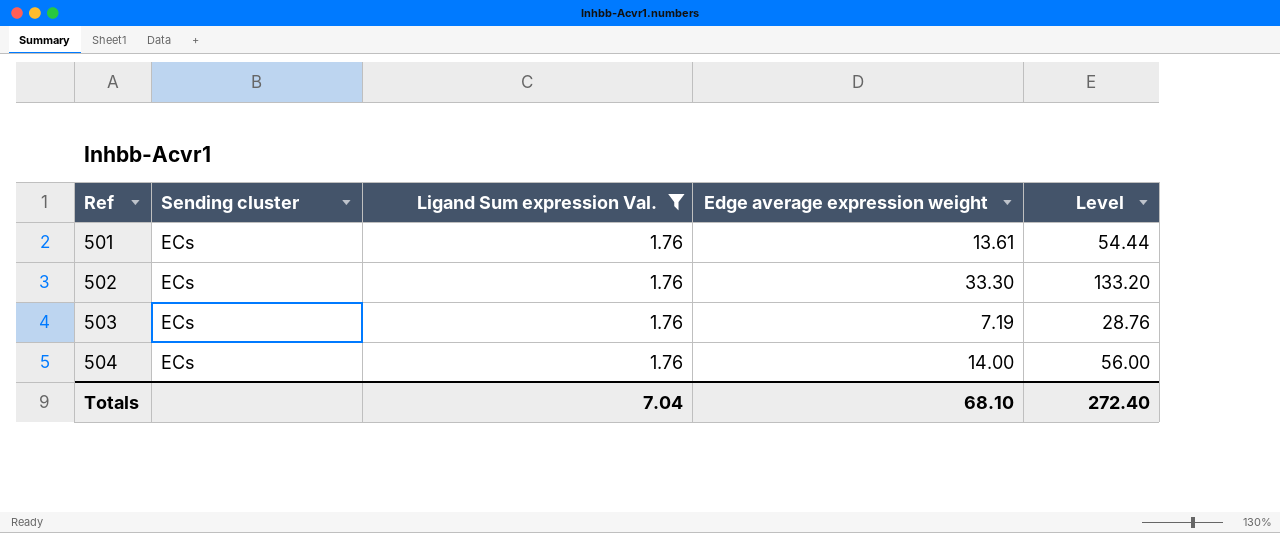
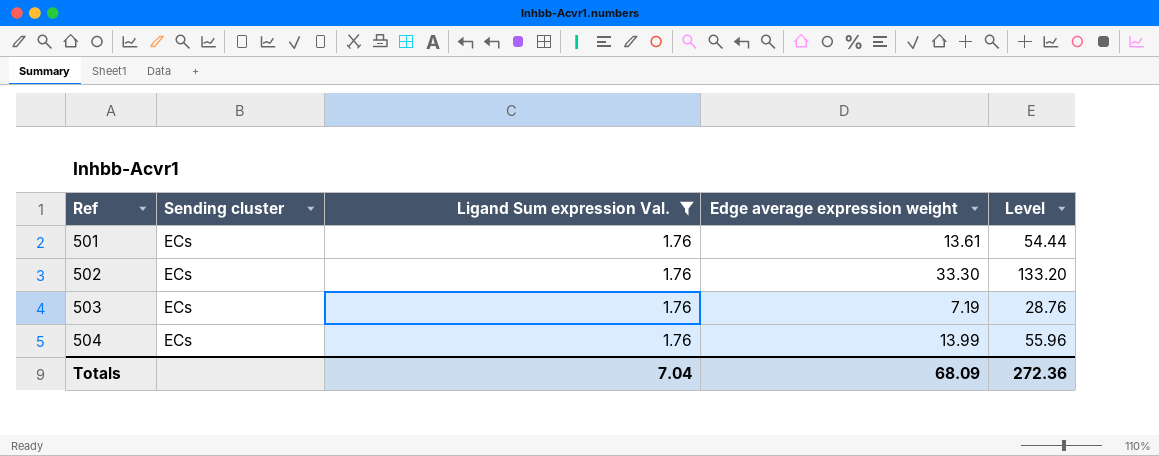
504 | Edge average expression weight: 14.00 -> 13.99
504 | Level: 56.00 -> 55.96
Totals | Edge average expression weight: 68.10 -> 68.09
Totals | Level: 272.40 -> 272.36

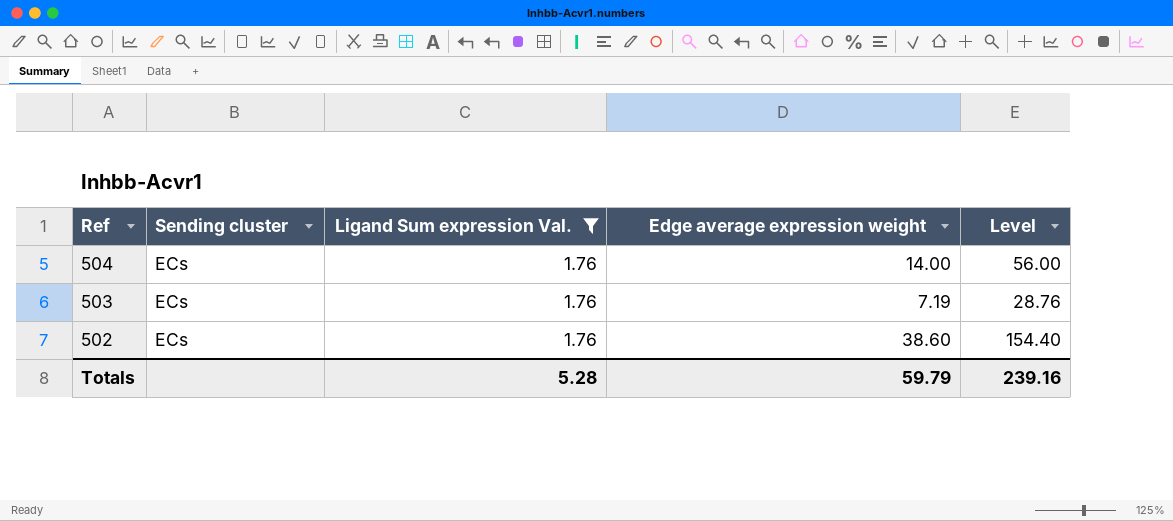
row order: Ref ascending -> Ref descending
row 501: ECs | 1.76 | 13.61 | 54.44 -> none
504 | Edge average expression weight: 13.99 -> 14.00
504 | Level: 55.96 -> 56.00
502 | Edge average expression weight: 33.30 -> 38.60
502 | Level: 133.20 -> 154.40
Totals | Ligand Sum expression Val.: 7.04 -> 5.28
Totals | Edge average expression weight: 68.09 -> 59.79
Totals | Level: 272.36 -> 239.16

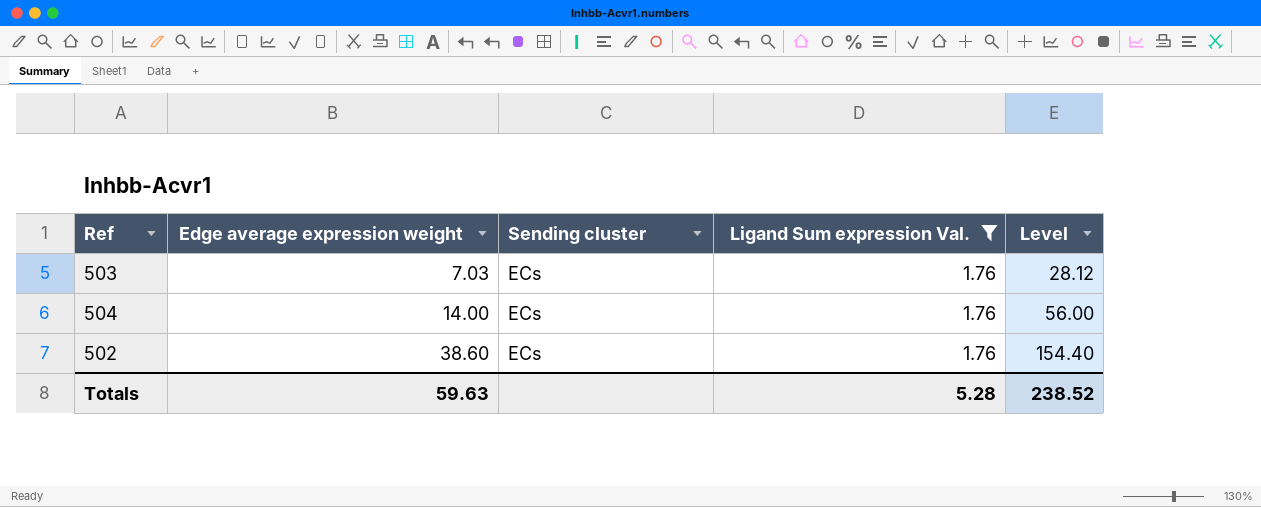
row order: Ref descending -> Edge average expression weight ascending
column Edge average expression weight | position: 4 -> 2
503 | Edge average expression weight: 7.19 -> 7.03
503 | Level: 28.76 -> 28.12
Totals | Edge average expression weight: 59.79 -> 59.63
Totals | Level: 239.16 -> 238.52

